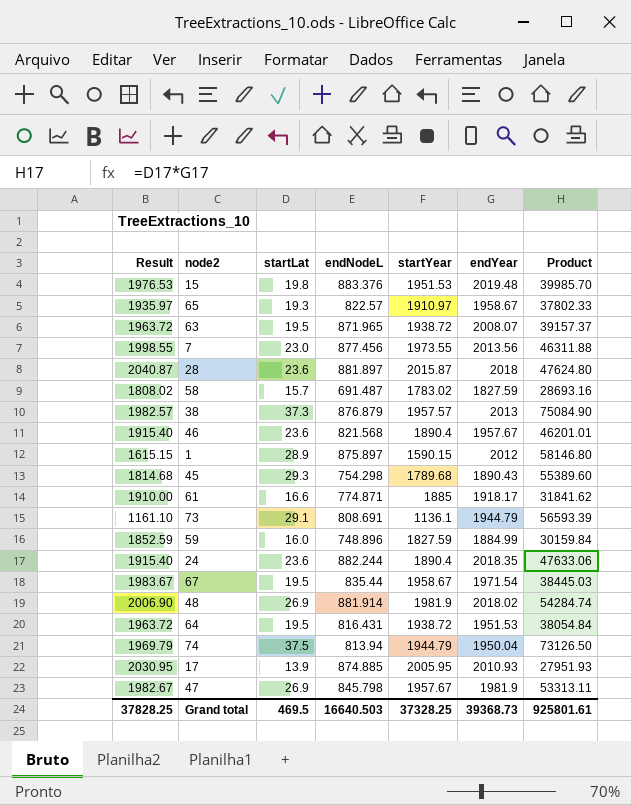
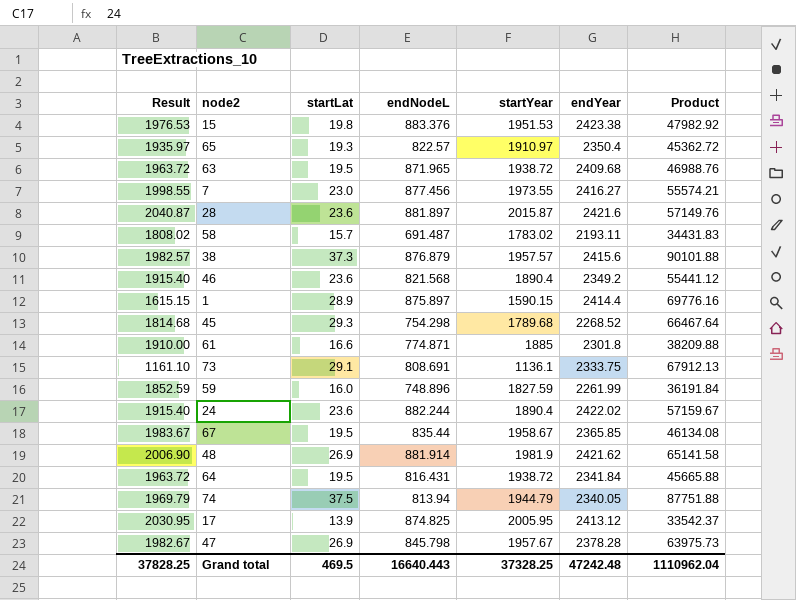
15 | endYear: 2019.48 -> 2423.38
15 | Product: 39985.70 -> 47982.92
65 | endYear: 1958.67 -> 2350.4
65 | Product: 37802.33 -> 45362.72
63 | endYear: 2008.07 -> 2409.68
63 | Product: 39157.37 -> 46988.76
7 | endYear: 2013.56 -> 2416.27
7 | Product: 46311.88 -> 55574.21
28 | endYear: 2018 -> 2421.6
28 | Product: 47624.80 -> 57149.76
58 | endYear: 1827.59 -> 2193.11
58 | Product: 28693.16 -> 34431.83
38 | endYear: 2013 -> 2415.6
38 | Product: 75084.90 -> 90101.88
46 | endYear: 1957.67 -> 2349.2
46 | Product: 46201.01 -> 55441.12
1 | endYear: 2012 -> 2414.4
1 | Product: 58146.80 -> 69776.16
45 | endYear: 1890.43 -> 2268.52
45 | Product: 55389.60 -> 66467.64
61 | endYear: 1918.17 -> 2301.8
61 | Product: 31841.62 -> 38209.88
73 | endYear: 1944.79 -> 2333.75
73 | Product: 56593.39 -> 67912.13
59 | endYear: 1884.99 -> 2261.99
59 | Product: 30159.84 -> 36191.84
24 | endYear: 2018.35 -> 2422.02
24 | Product: 47633.06 -> 57159.67
67 | endYear: 1971.54 -> 2365.85
67 | Product: 38445.03 -> 46134.08
48 | endYear: 2018.02 -> 2421.62
48 | Product: 54284.74 -> 65141.58
64 | endYear: 1951.53 -> 2341.84
64 | Product: 38054.84 -> 45665.88
74 | endYear: 1950.04 -> 2340.05
74 | Product: 73126.50 -> 87751.88
17 | endNodeL: 874.885 -> 874.825
17 | endYear: 2010.93 -> 2413.12
17 | Product: 27951.93 -> 33542.37
47 | endYear: 1981.9 -> 2378.28
47 | Product: 53313.11 -> 63975.73
Grand total | endNodeL: 16640.503 -> 16640.443
Grand total | endYear: 39368.73 -> 47242.48
Grand total | Product: 925801.61 -> 1110962.04

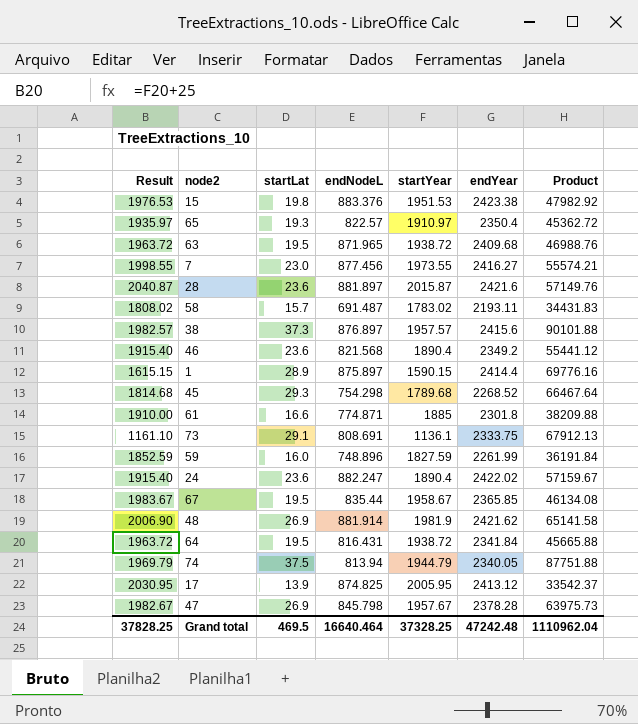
38 | endNodeL: 876.879 -> 876.897
24 | endNodeL: 882.244 -> 882.247
Grand total | endNodeL: 16640.443 -> 16640.464

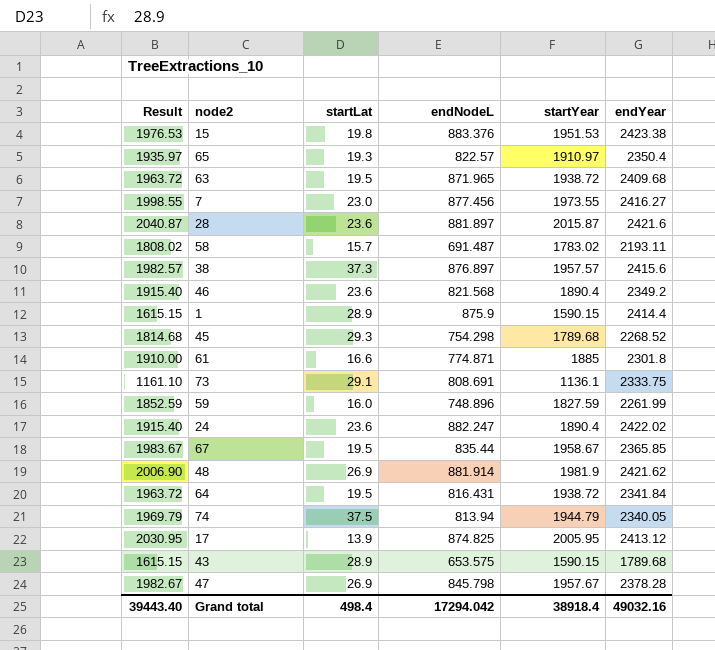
column Product | formula: [startLat] * [endYear] -> none
1 | endNodeL: 875.897 -> 875.9
row 43: none -> 1615.15 | 28.9 | 653.575 | 1590.15 | 1789.68
Grand total | Result: 37828.25 -> 39443.40
Grand total | startLat: 469.5 -> 498.4
Grand total | endNodeL: 16640.464 -> 17294.042
Grand total | startYear: 37328.25 -> 38918.4
Grand total | endYear: 47242.48 -> 49032.16

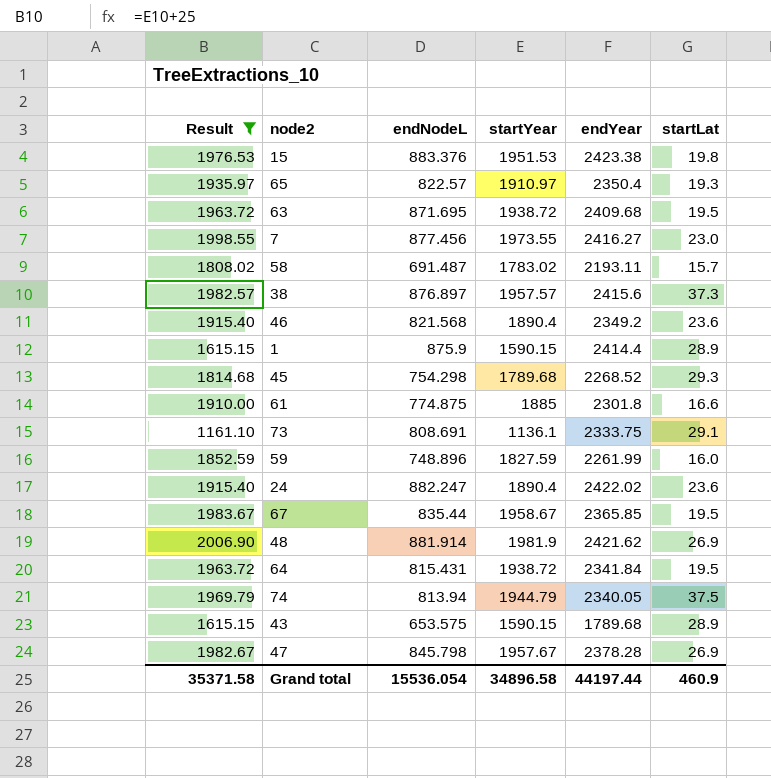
filter: none -> Result <= 2006.90
column startLat | position: 3 -> 6
63 | endNodeL: 871.965 -> 871.695
61 | endNodeL: 774.871 -> 774.875
64 | endNodeL: 816.431 -> 815.431
Grand total | Result: 39443.40 -> 35371.58
Grand total | endNodeL: 17294.042 -> 15536.054
Grand total | startYear: 38918.4 -> 34896.58
Grand total | endYear: 49032.16 -> 44197.44
Grand total | startLat: 498.4 -> 460.9

